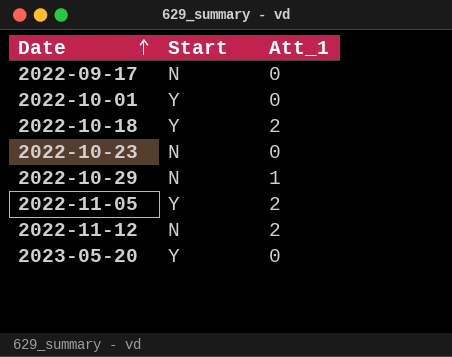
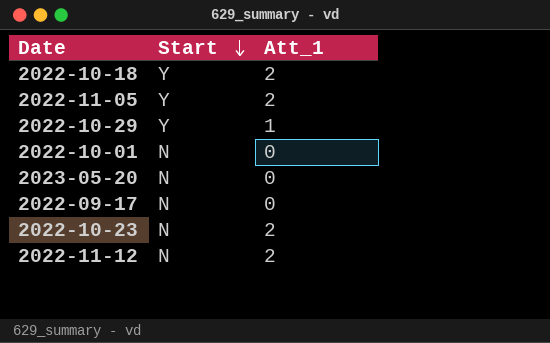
row order: Date ascending -> Start descending
2022-10-29 | Start: N -> Y
2022-10-01 | Start: Y -> N
2023-05-20 | Start: Y -> N
2022-10-23 | Att_1: 0 -> 2

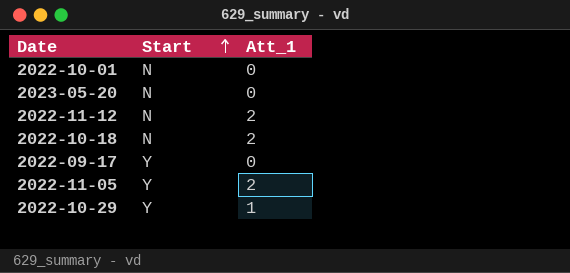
row order: Start descending -> Start ascending
row 2022-10-23: N | 2 -> none
2022-10-18 | Start: Y -> N
2022-09-17 | Start: N -> Y

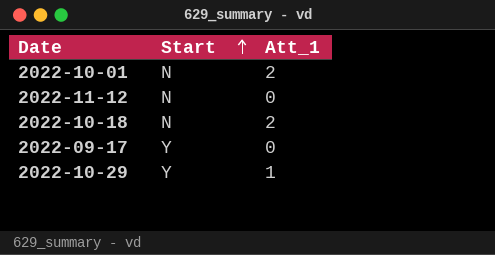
row 2023-05-20: N | 0 -> none
row 2022-11-05: Y | 2 -> none
2022-10-01 | Att_1: 0 -> 2
2022-11-12 | Att_1: 2 -> 0

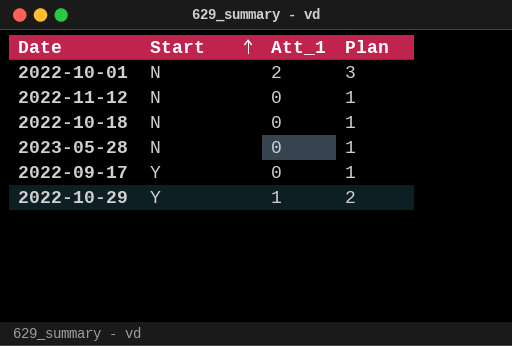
column Plan | formula: none -> [Att_1] + 1
2022-10-18 | Att_1: 2 -> 0
row 2023-05-28: none -> N | 0 | 1

